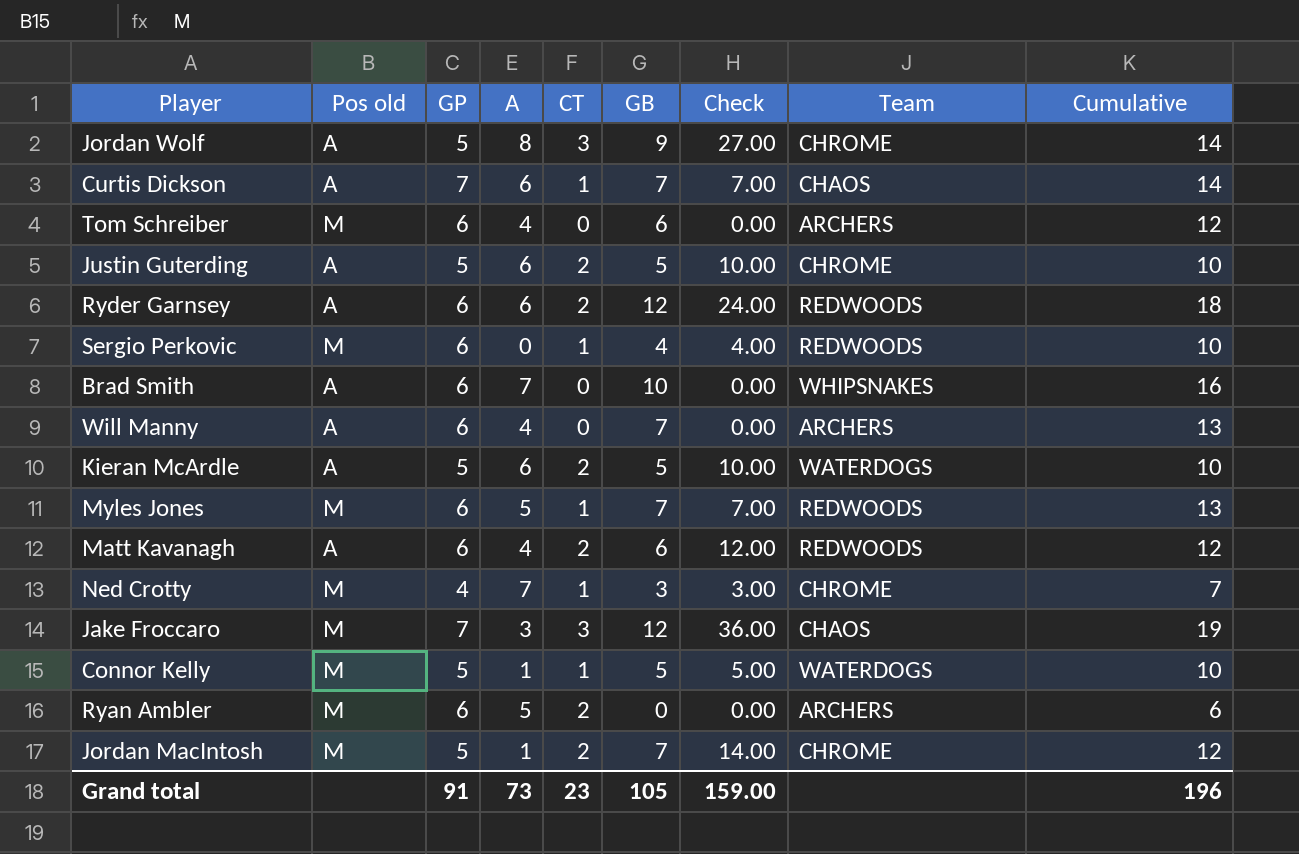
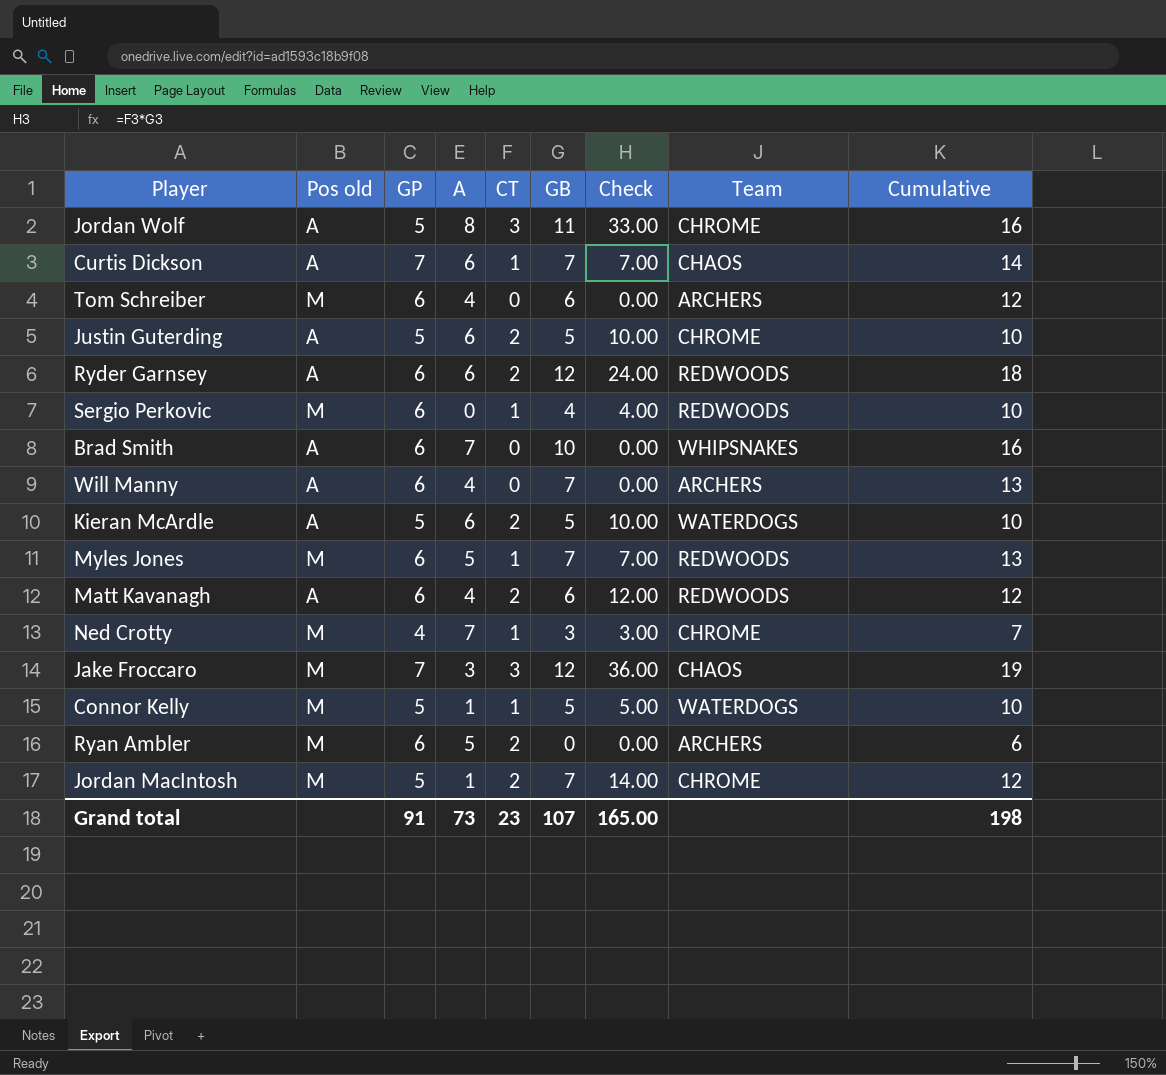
Jordan Wolf | GB: 9 -> 11
Jordan Wolf | Check: 27.00 -> 33.00
Jordan Wolf | Cumulative: 14 -> 16
Grand total | GB: 105 -> 107
Grand total | Check: 159.00 -> 165.00
Grand total | Cumulative: 196 -> 198

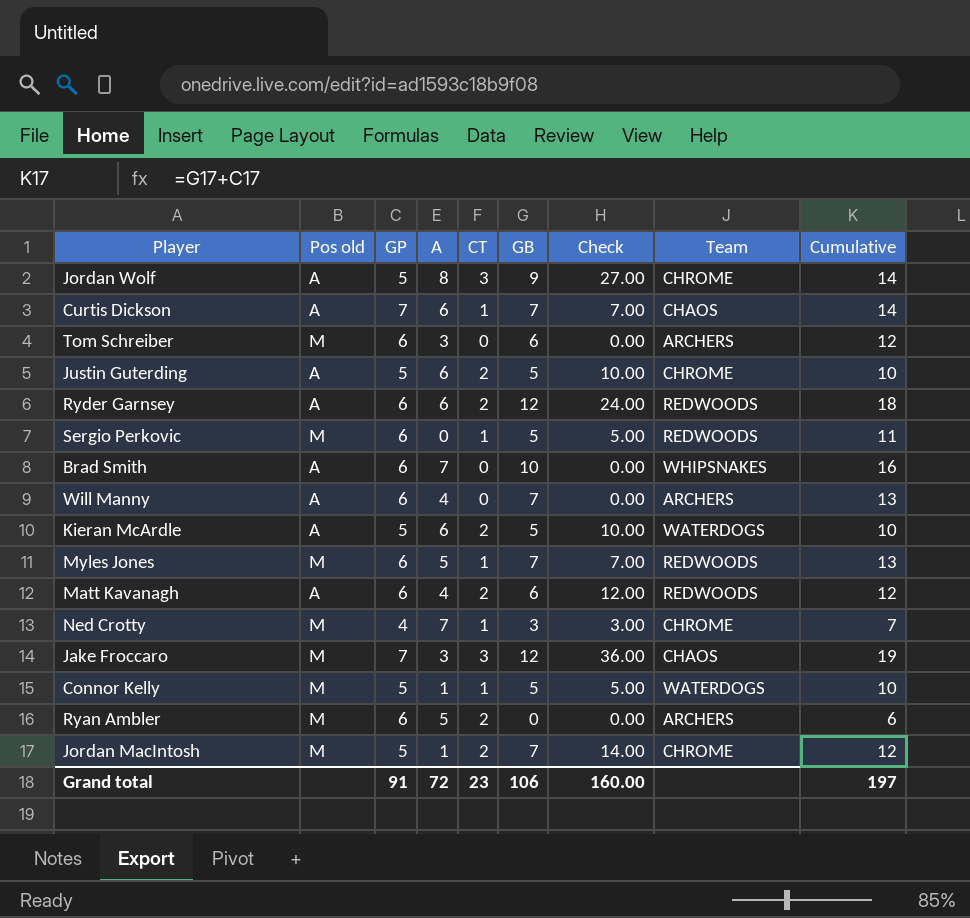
Jordan Wolf | GB: 11 -> 9
Jordan Wolf | Check: 33.00 -> 27.00
Jordan Wolf | Cumulative: 16 -> 14
Tom Schreiber | A: 4 -> 3
Sergio Perkovic | GB: 4 -> 5
Sergio Perkovic | Check: 4.00 -> 5.00
Sergio Perkovic | Cumulative: 10 -> 11
Grand total | A: 73 -> 72
Grand total | GB: 107 -> 106
Grand total | Check: 165.00 -> 160.00
Grand total | Cumulative: 198 -> 197

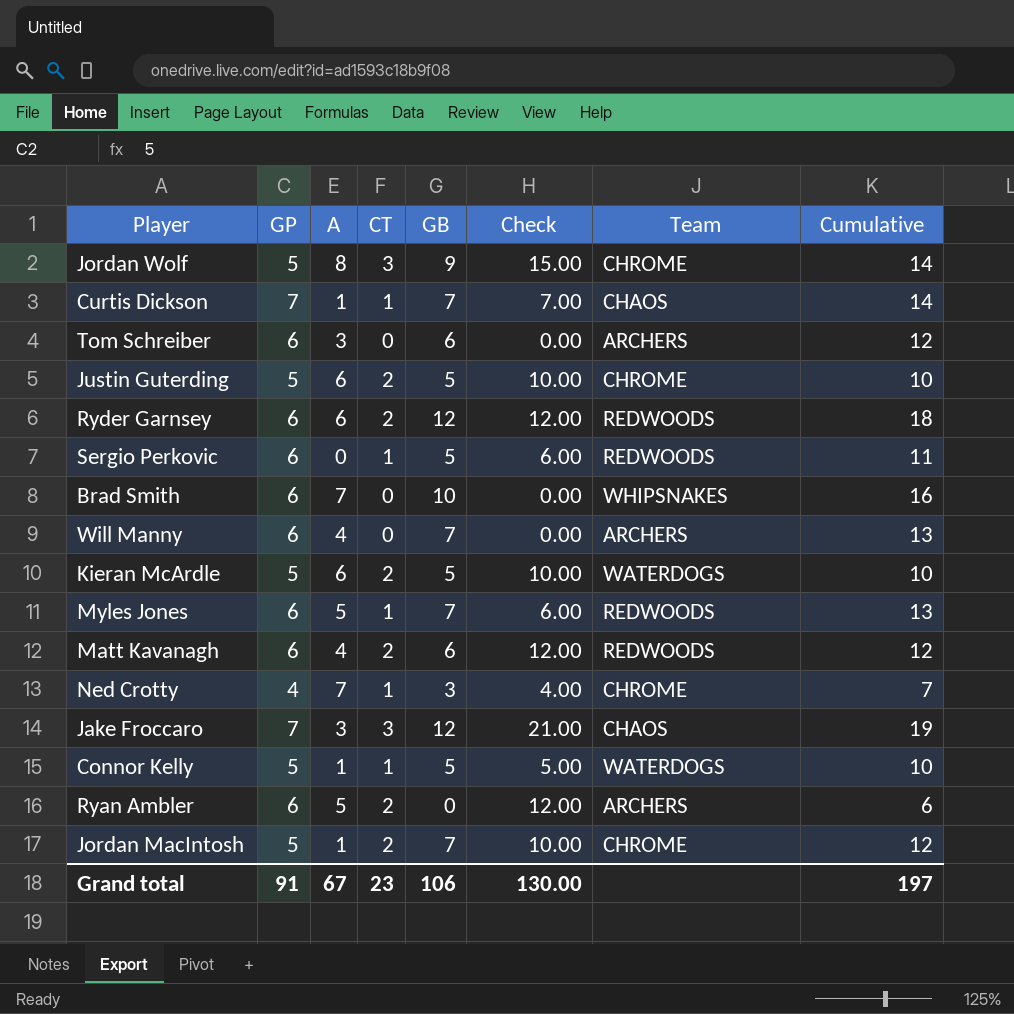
column Pos old | position: 2 -> none
column Check | formula: [CT] * [GB] -> [GP] * [CT]
Curtis Dickson | A: 6 -> 1
Grand total | A: 72 -> 67
Grand total | Check: 160.00 -> 130.00

